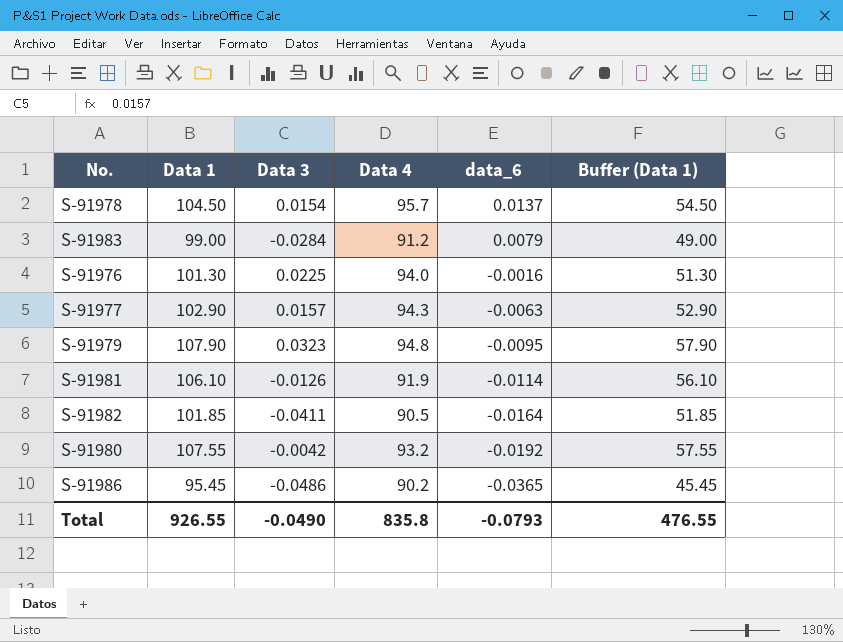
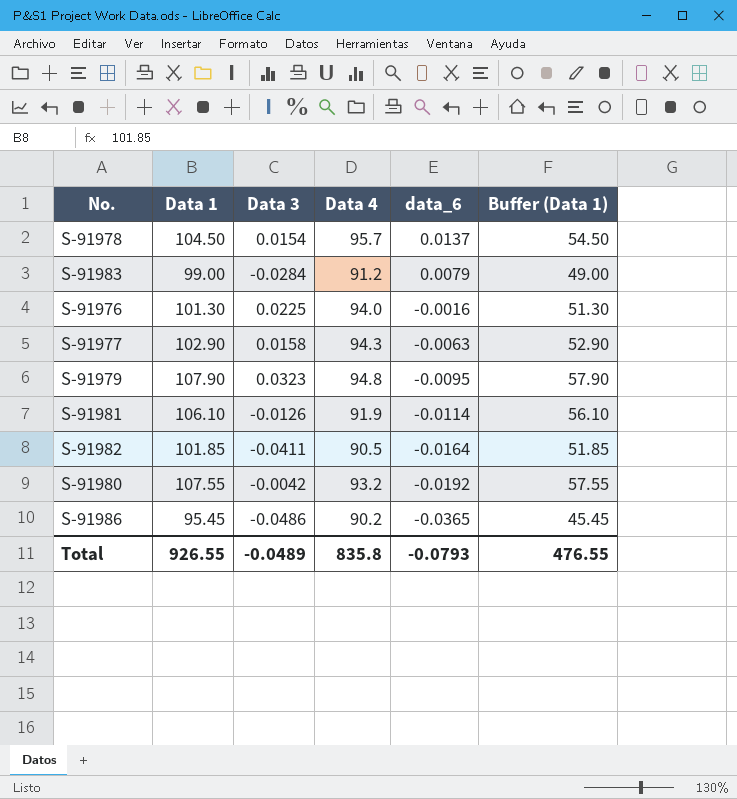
S-91977 | Data 3: 0.0157 -> 0.0158
Total | Data 3: -0.0490 -> -0.0489

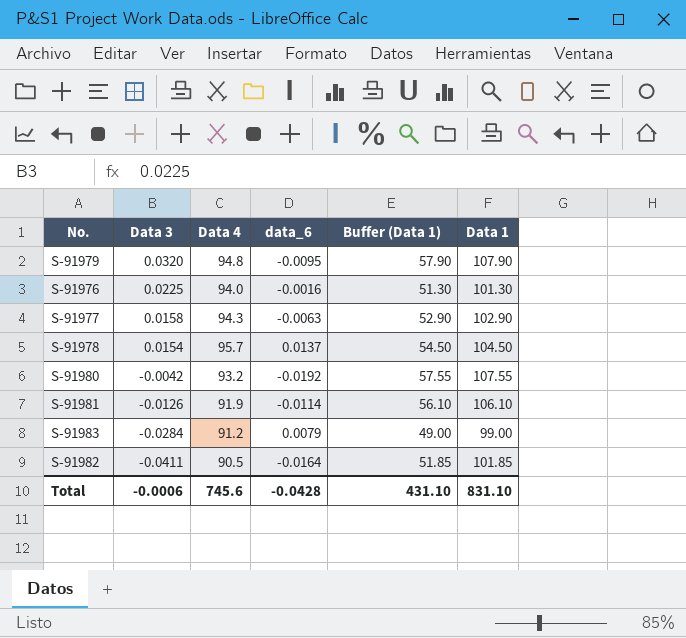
row order: data_6 descending -> Data 3 descending
column Data 1 | position: 2 -> 6
row S-91986: 95.45 | -0.0486 | 90.2 | -0.0365 | 45.45 -> none
S-91979 | Data 3: 0.0323 -> 0.0320
Total | Data 3: -0.0489 -> -0.0006
Total | Data 4: 835.8 -> 745.6
Total | data_6: -0.0793 -> -0.0428
Total | Buffer (Data 1): 476.55 -> 431.10
Total | Data 1: 926.55 -> 831.10

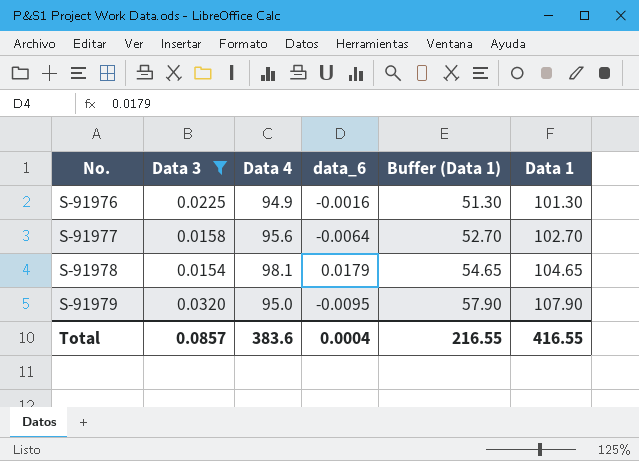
filter: none -> Data 3 >= 0.0154
row order: Data 3 descending -> No. ascending
S-91976 | Data 4: 94.0 -> 94.9
S-91977 | Data 4: 94.3 -> 95.6
S-91977 | data_6: -0.0063 -> -0.0064
S-91977 | Buffer (Data 1): 52.90 -> 52.70
S-91977 | Data 1: 102.90 -> 102.70
S-91978 | Data 4: 95.7 -> 98.1
S-91978 | data_6: 0.0137 -> 0.0179
S-91978 | Buffer (Data 1): 54.50 -> 54.65
S-91978 | Data 1: 104.50 -> 104.65
S-91979 | Data 4: 94.8 -> 95.0
Total | Data 3: -0.0006 -> 0.0857
Total | Data 4: 745.6 -> 383.6
Total | data_6: -0.0428 -> 0.0004
Total | Buffer (Data 1): 431.10 -> 216.55
Total | Data 1: 831.10 -> 416.55

